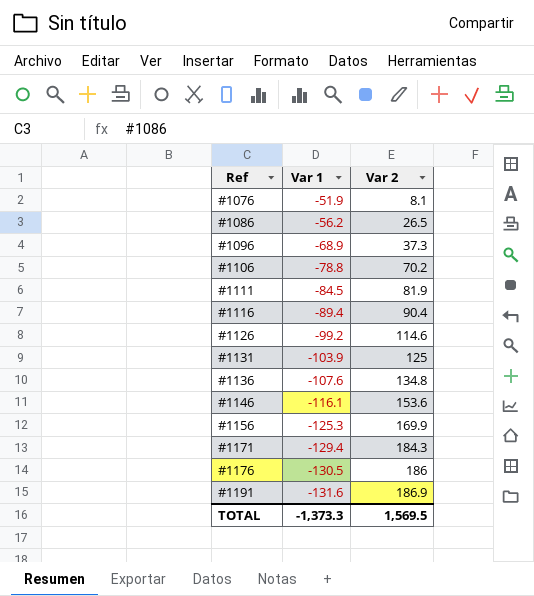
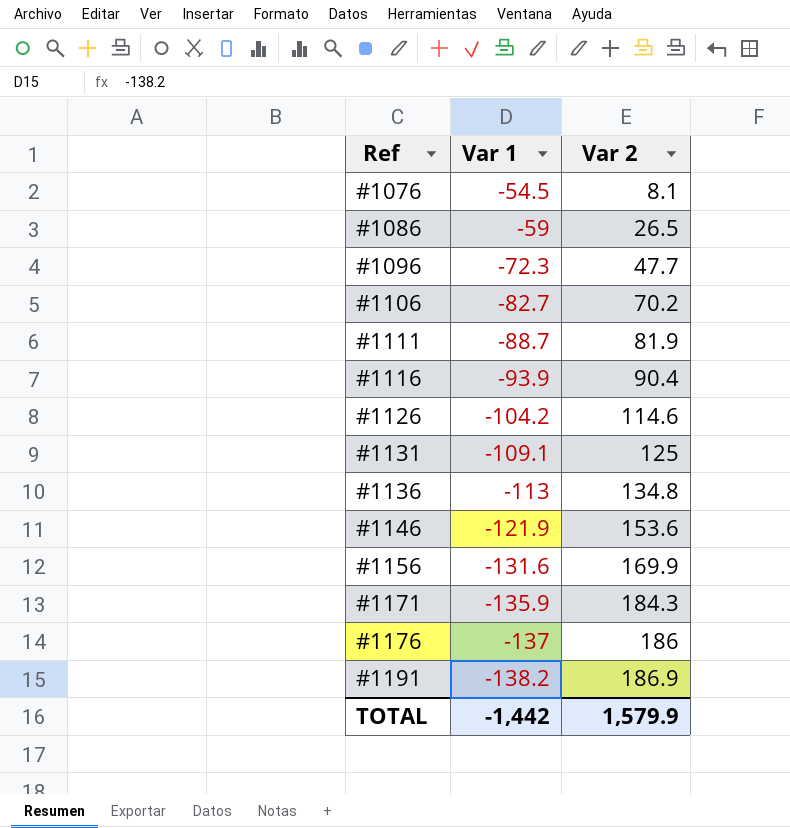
#1076 | Var 1: -51.9 -> -54.5
#1086 | Var 1: -56.2 -> -59
#1096 | Var 1: -68.9 -> -72.3
#1096 | Var 2: 37.3 -> 47.7
#1106 | Var 1: -78.8 -> -82.7
#1111 | Var 1: -84.5 -> -88.7
#1116 | Var 1: -89.4 -> -93.9
#1126 | Var 1: -99.2 -> -104.2
#1131 | Var 1: -103.9 -> -109.1
#1136 | Var 1: -107.6 -> -113
#1146 | Var 1: -116.1 -> -121.9
#1156 | Var 1: -125.3 -> -131.6
#1171 | Var 1: -129.4 -> -135.9
#1176 | Var 1: -130.5 -> -137
#1191 | Var 1: -131.6 -> -138.2
TOTAL | Var 1: -1,373.3 -> -1,442
TOTAL | Var 2: 1,569.5 -> 1,579.9

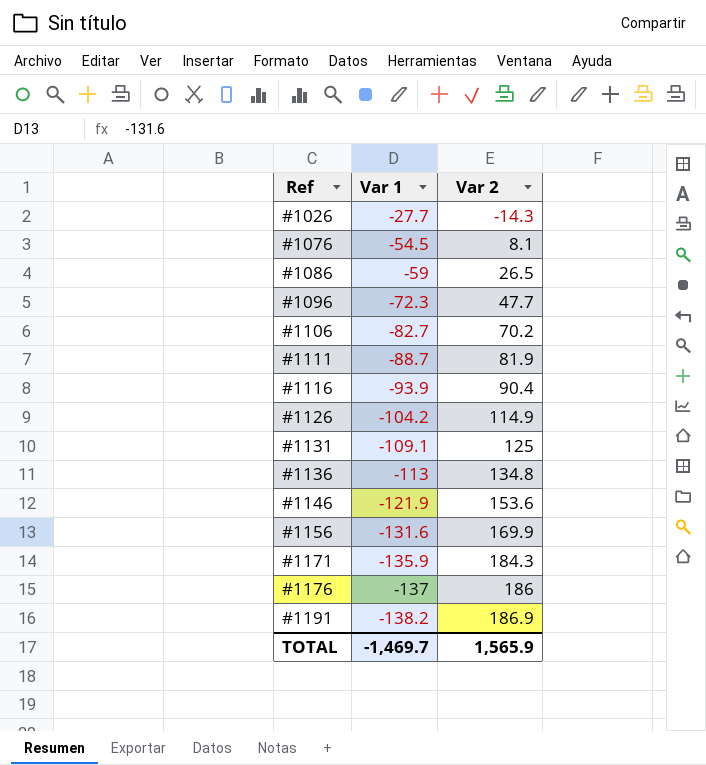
row #1026: none -> -27.7 | -14.3
#1126 | Var 2: 114.6 -> 114.9
TOTAL | Var 1: -1,442 -> -1,469.7
TOTAL | Var 2: 1,579.9 -> 1,565.9

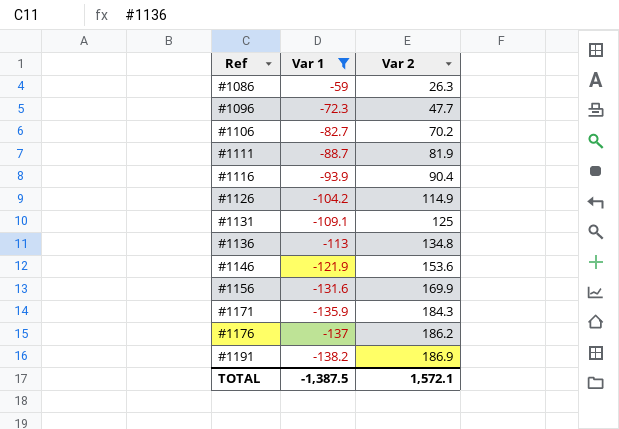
filter: none -> Var 1 <= -59
#1086 | Var 2: 26.5 -> 26.3
#1176 | Var 2: 186 -> 186.2
TOTAL | Var 1: -1,469.7 -> -1,387.5
TOTAL | Var 2: 1,565.9 -> 1,572.1

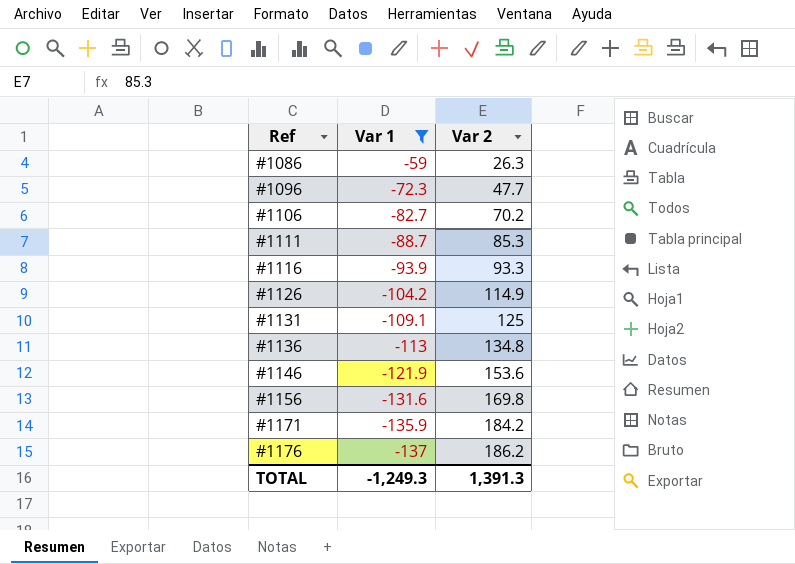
row #1191: -138.2 | 186.9 -> none
#1111 | Var 2: 81.9 -> 85.3
#1116 | Var 2: 90.4 -> 93.3
#1156 | Var 2: 169.9 -> 169.8
#1171 | Var 2: 184.3 -> 184.2
TOTAL | Var 1: -1,387.5 -> -1,249.3
TOTAL | Var 2: 1,572.1 -> 1,391.3

